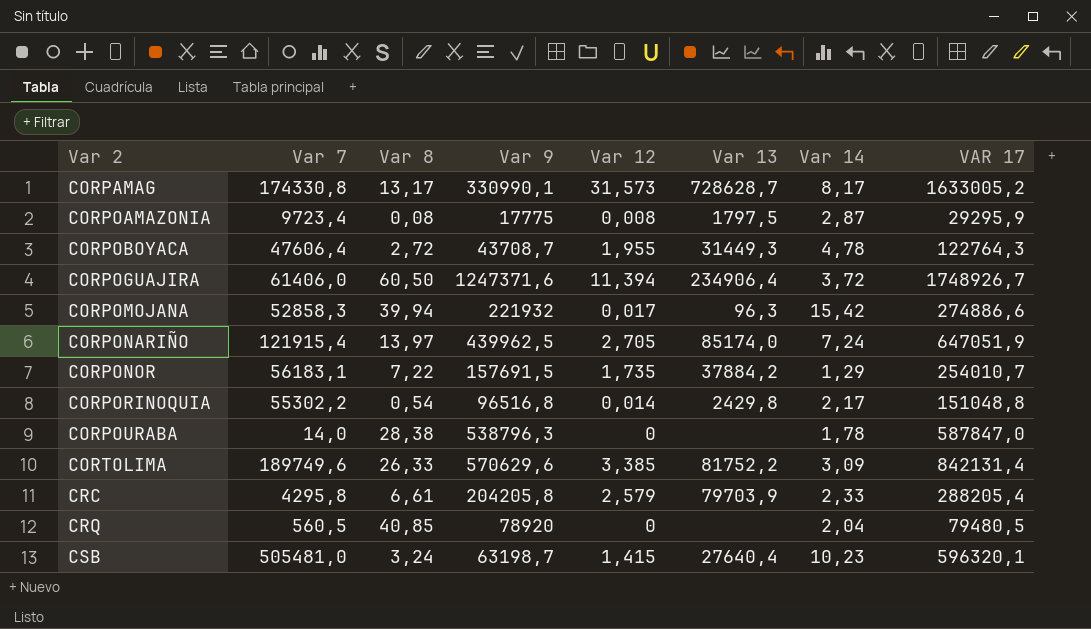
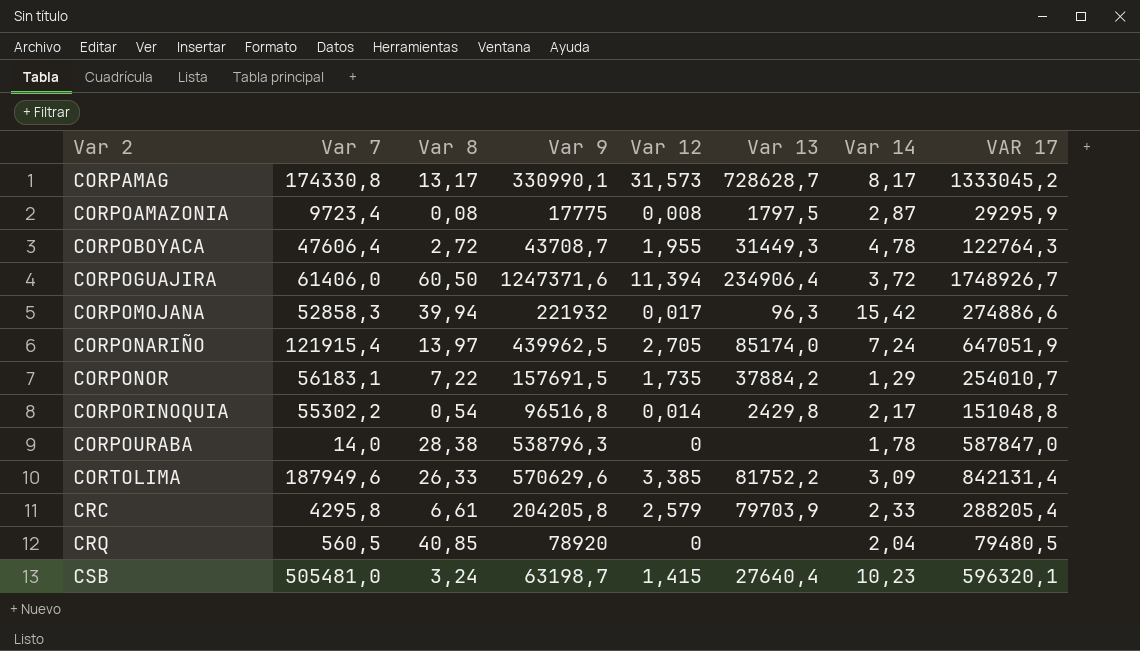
CORPAMAG | VAR 17: 1633005,2 -> 1333045,2
CORTOLIMA | Var 7: 189749,6 -> 187949,6

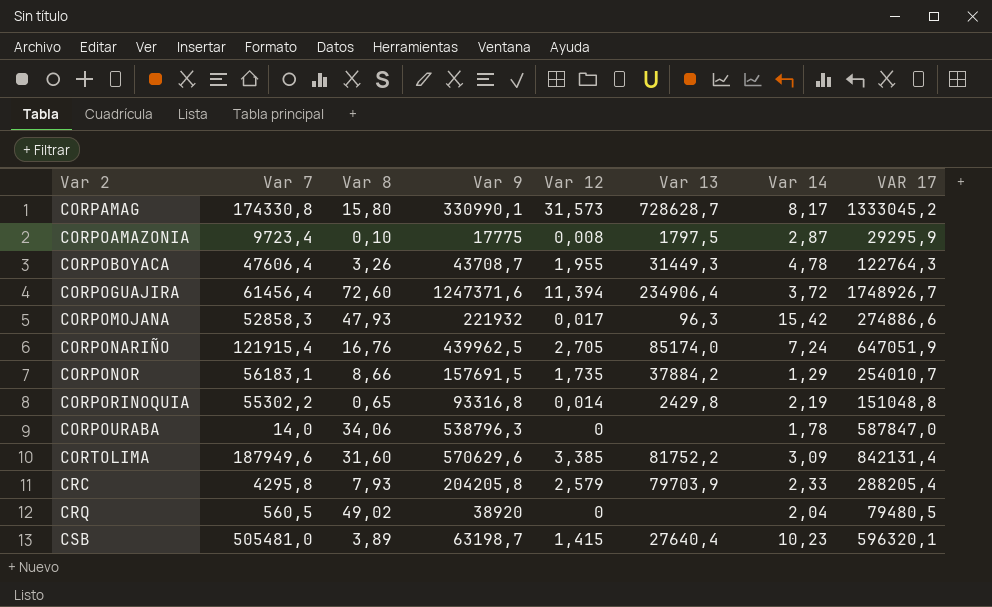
CORPAMAG | Var 8: 13,17 -> 15,80
CORPOAMAZONIA | Var 8: 0,08 -> 0,10
CORPOBOYACA | Var 8: 2,72 -> 3,26
CORPOGUAJIRA | Var 7: 61406,0 -> 61456,4
CORPOGUAJIRA | Var 8: 60,50 -> 72,60
CORPOMOJANA | Var 8: 39,94 -> 47,93
CORPONARIÑO | Var 8: 13,97 -> 16,76
CORPONOR | Var 8: 7,22 -> 8,66
CORPORINOQUIA | Var 8: 0,54 -> 0,65
CORPORINOQUIA | Var 9: 96516,8 -> 93316,8
CORPORINOQUIA | Var 14: 2,17 -> 2,19
CORPOURABA | Var 8: 28,38 -> 34,06
CORTOLIMA | Var 8: 26,33 -> 31,60
CRC | Var 8: 6,61 -> 7,93
CRQ | Var 8: 40,85 -> 49,02
CRQ | Var 9: 78920 -> 38920
CSB | Var 8: 3,24 -> 3,89

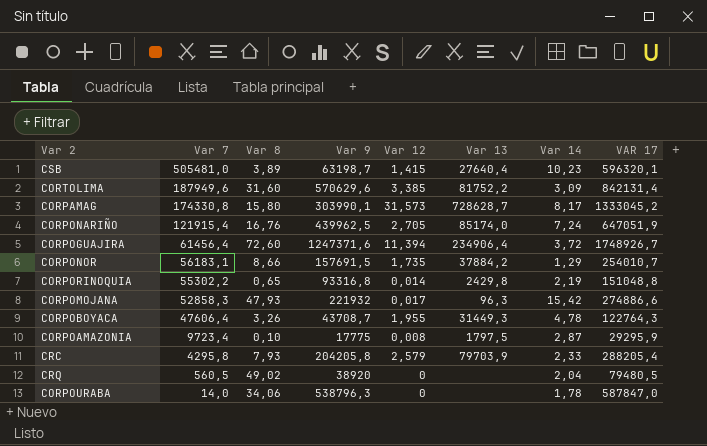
row order: Var 2 ascending -> Var 7 descending
CORPAMAG | Var 9: 330990,1 -> 303990,1

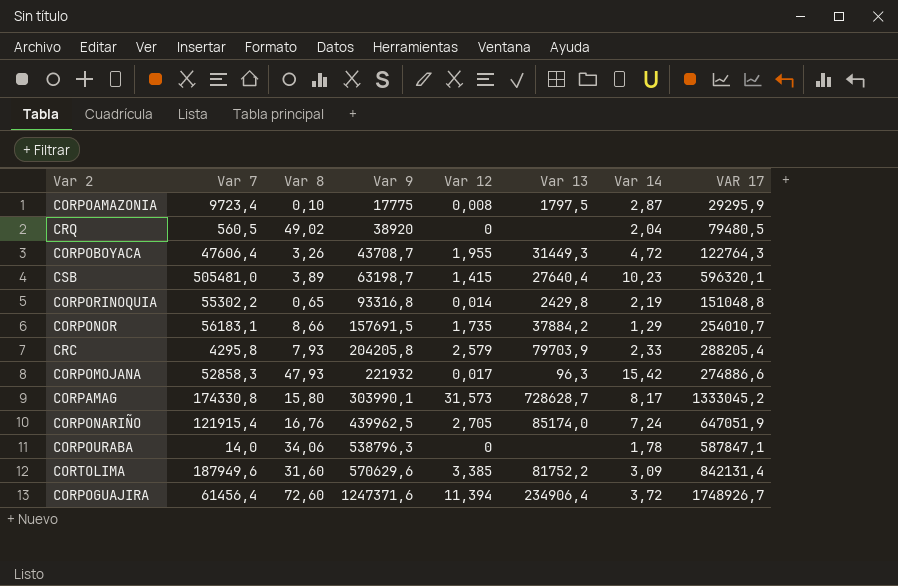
row order: Var 7 descending -> Var 9 ascending
CORPOBOYACA | Var 14: 4,78 -> 4,72
CORPOURABA | VAR 17: 587847,0 -> 587847,1

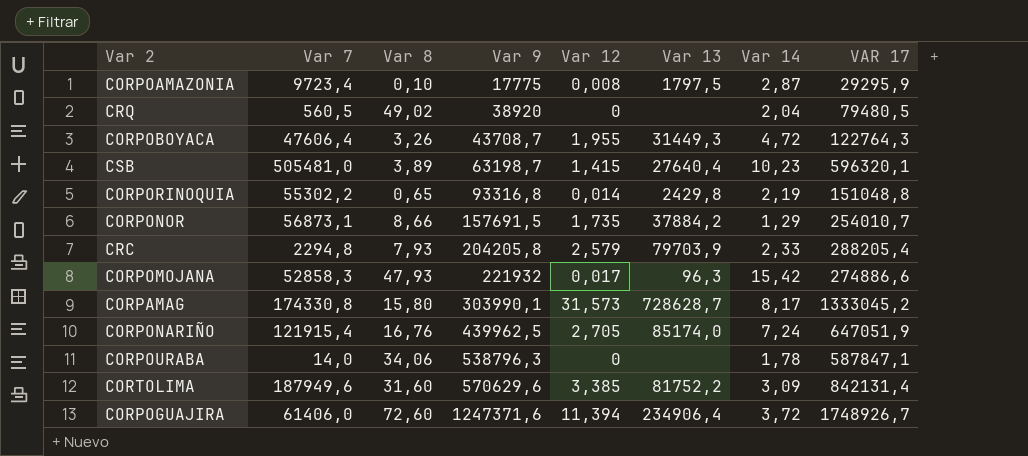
CORPONOR | Var 7: 56183,1 -> 56873,1
CRC | Var 7: 4295,8 -> 2294,8
CORPOGUAJIRA | Var 7: 61456,4 -> 61406,0

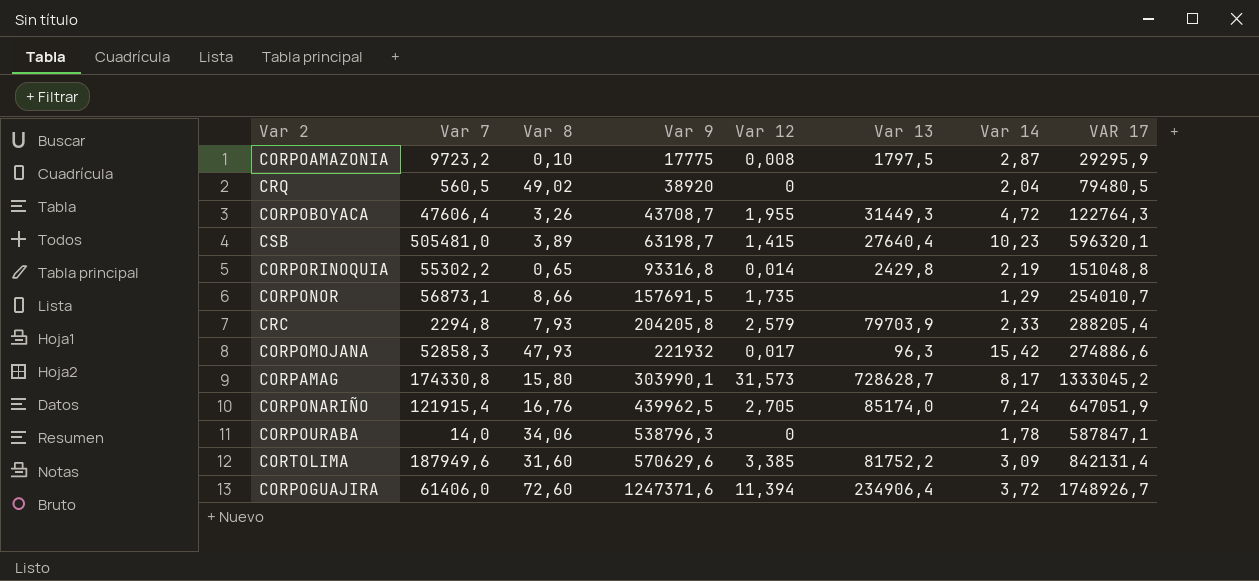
CORPOAMAZONIA | Var 7: 9723,4 -> 9723,2
CORPONOR | Var 13: 37884,2 -> none

